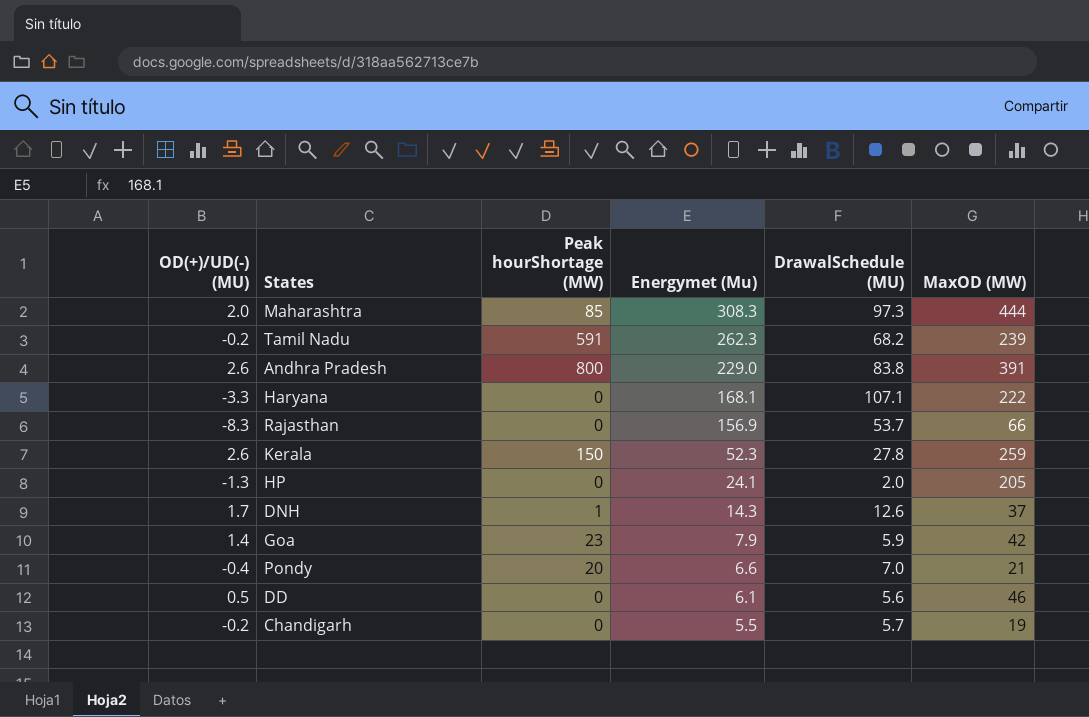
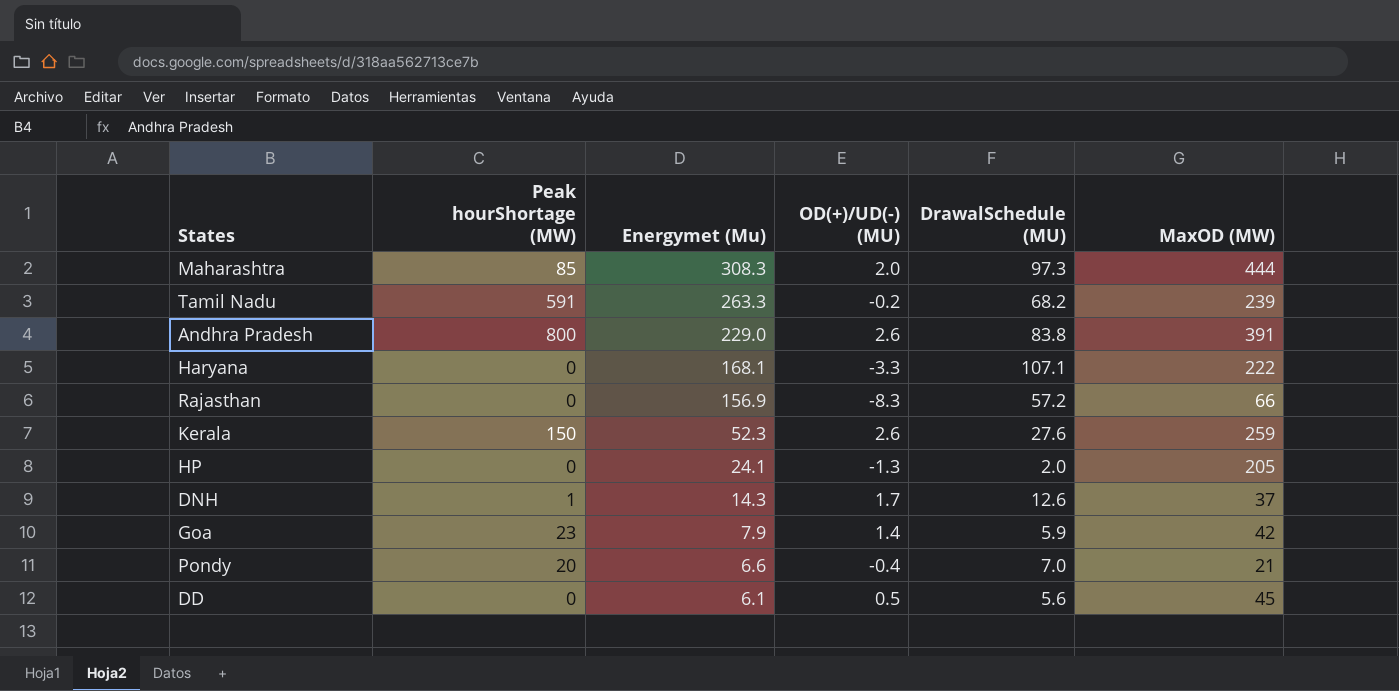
column OD(+)/UD(-) (MU) | position: 1 -> 4
row Chandigarh: -0.2 | 0 | 5.5 | 5.7 | 19 -> none
Tamil Nadu | Energymet (Mu): 262.3 -> 263.3
Rajasthan | DrawalSchedule (MU): 53.7 -> 57.2
Kerala | DrawalSchedule (MU): 27.8 -> 27.6
DD | MaxOD (MW): 46 -> 45

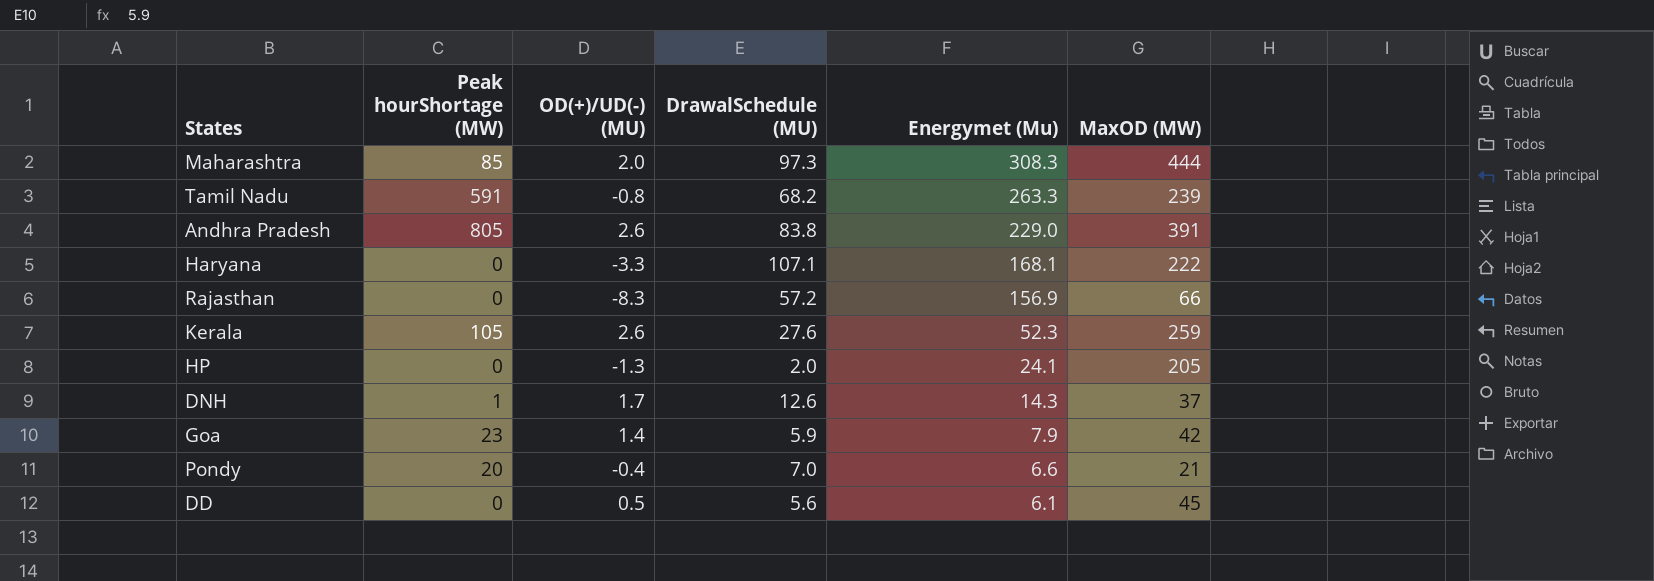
column Energymet (Mu) | position: 3 -> 5
Tamil Nadu | OD(+)/UD(-) (MU): -0.2 -> -0.8
Andhra Pradesh | Peak hourShortage (MW): 800 -> 805
Kerala | Peak hourShortage (MW): 150 -> 105

